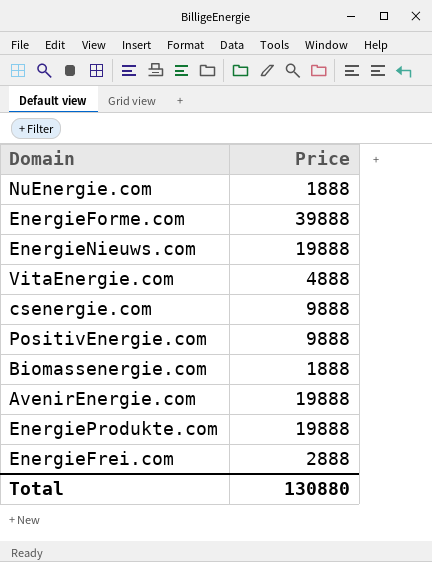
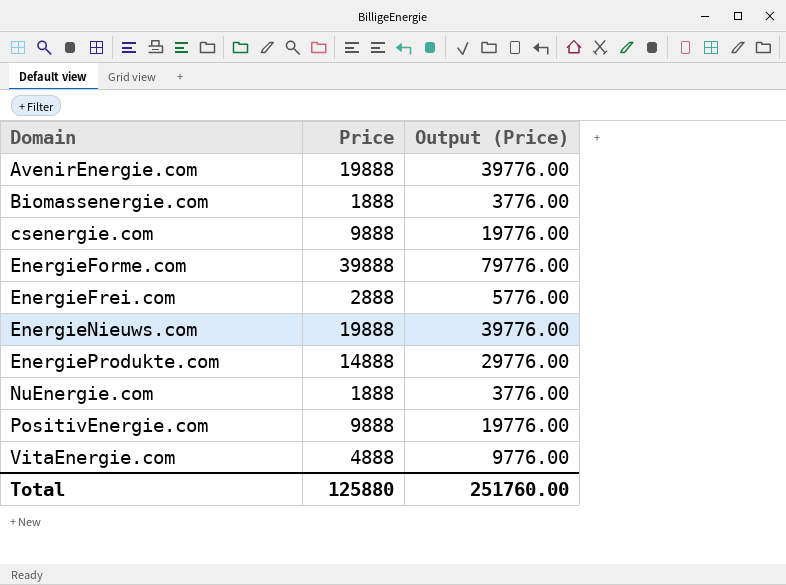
row order: none -> Domain ascending
column Output (Price) | formula: none -> [Price] * 2
EnergieProdukte.com | Price: 19888 -> 14888
Total | Price: 130880 -> 125880

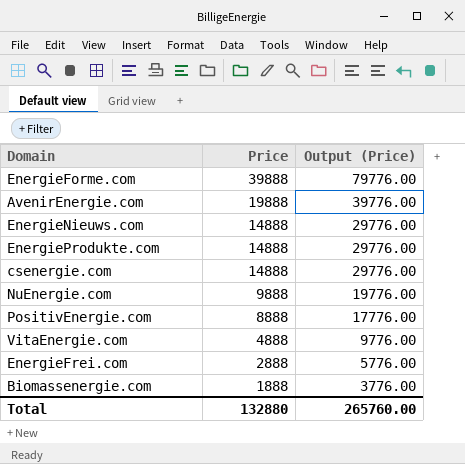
row order: Domain ascending -> Price descending
EnergieNieuws.com | Price: 19888 -> 14888
EnergieNieuws.com | Output (Price): 39776.00 -> 29776.00
csenergie.com | Price: 9888 -> 14888
csenergie.com | Output (Price): 19776.00 -> 29776.00
NuEnergie.com | Price: 1888 -> 9888
NuEnergie.com | Output (Price): 3776.00 -> 19776.00
PositivEnergie.com | Price: 9888 -> 8888
PositivEnergie.com | Output (Price): 19776.00 -> 17776.00
Total | Price: 125880 -> 132880
Total | Output (Price): 251760.00 -> 265760.00

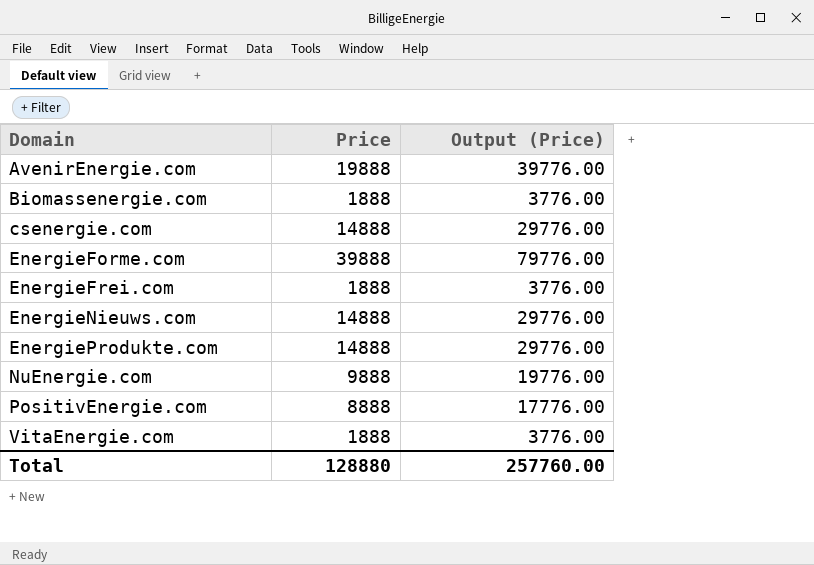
row order: Price descending -> Domain ascending
EnergieFrei.com | Price: 2888 -> 1888
EnergieFrei.com | Output (Price): 5776.00 -> 3776.00
VitaEnergie.com | Price: 4888 -> 1888
VitaEnergie.com | Output (Price): 9776.00 -> 3776.00
Total | Price: 132880 -> 128880
Total | Output (Price): 265760.00 -> 257760.00

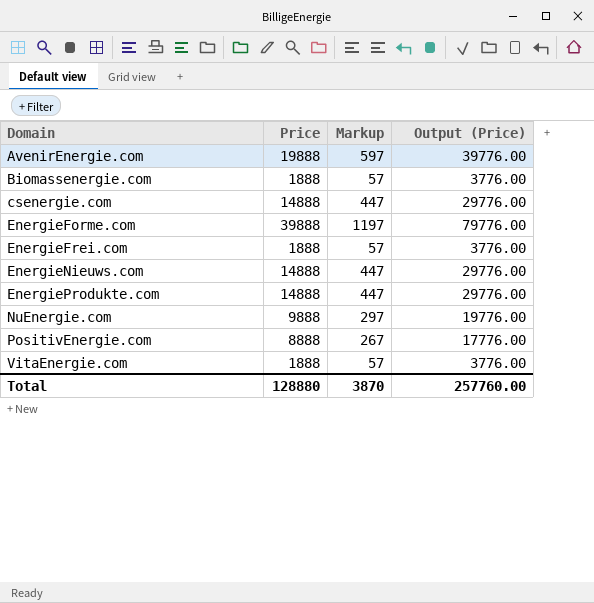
column Markup | formula: none -> [Price] * 0.03

